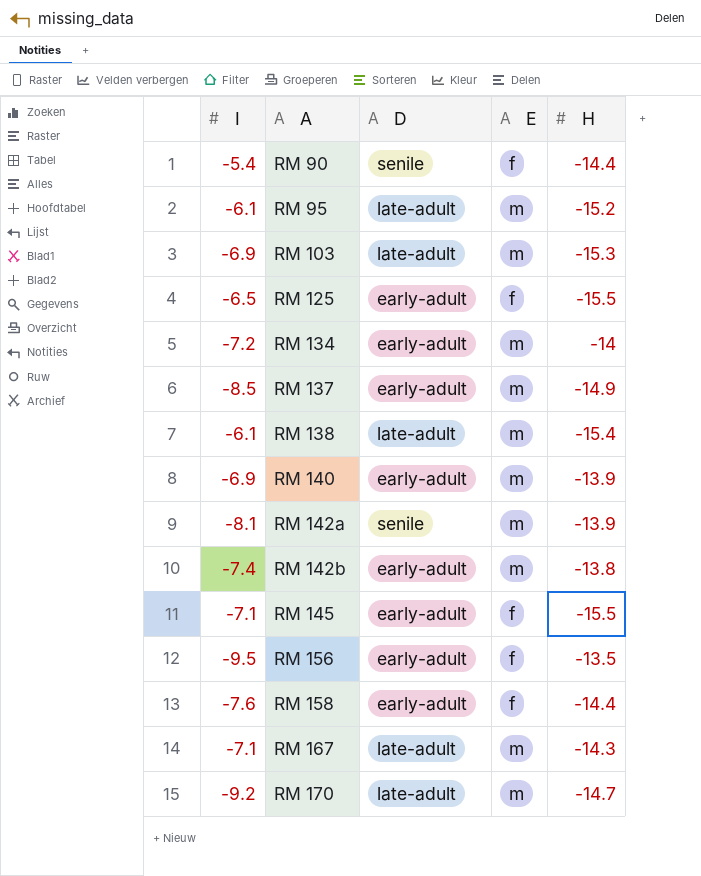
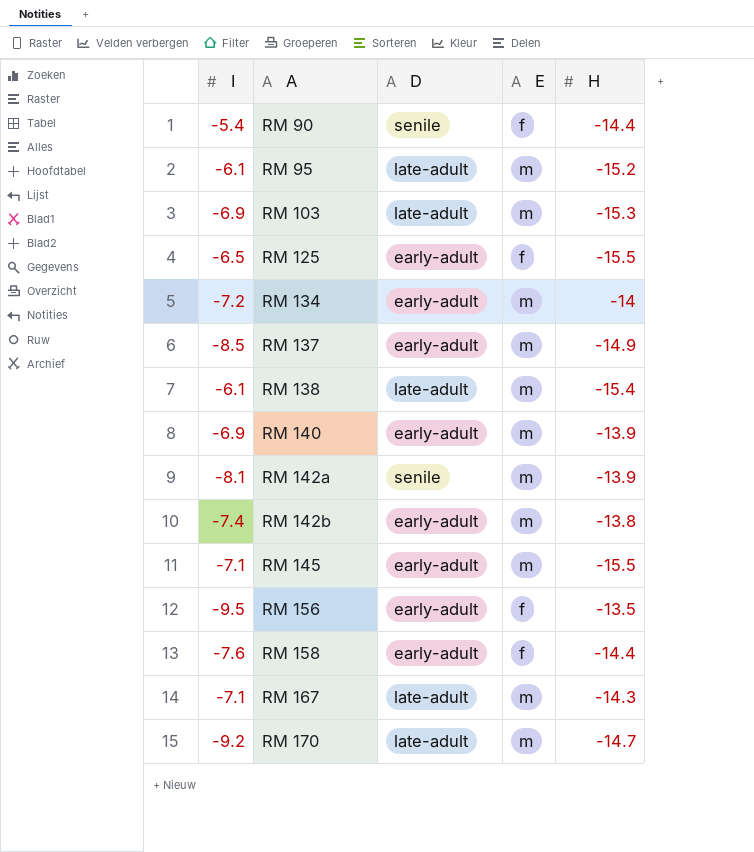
RM 145 | E: f -> m

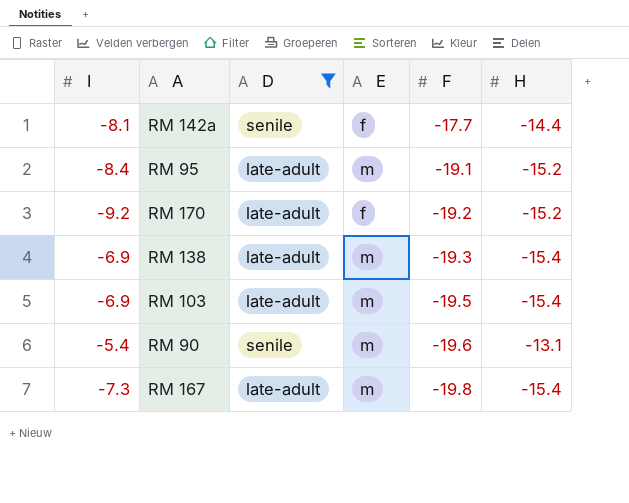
filter: none -> D != early-adult
row order: A ascending -> F descending
column F | position: none -> 5
RM 142a | E: m -> f
RM 142a | H: -13.9 -> -14.4
RM 95 | I: -6.1 -> -8.4
RM 170 | E: m -> f
RM 170 | H: -14.7 -> -15.2
RM 138 | I: -6.1 -> -6.9
RM 103 | H: -15.3 -> -15.4
RM 90 | E: f -> m
RM 90 | H: -14.4 -> -13.1
RM 167 | I: -7.1 -> -7.3
RM 167 | H: -14.3 -> -15.4

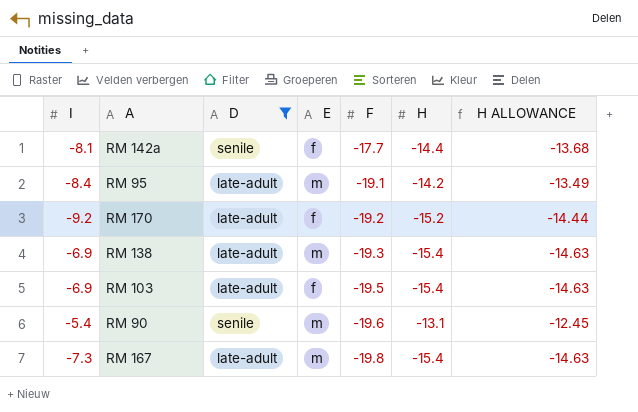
column H ALLOWANCE | formula: none -> [H] * 0.95
RM 95 | H: -15.2 -> -14.2
RM 103 | E: m -> f

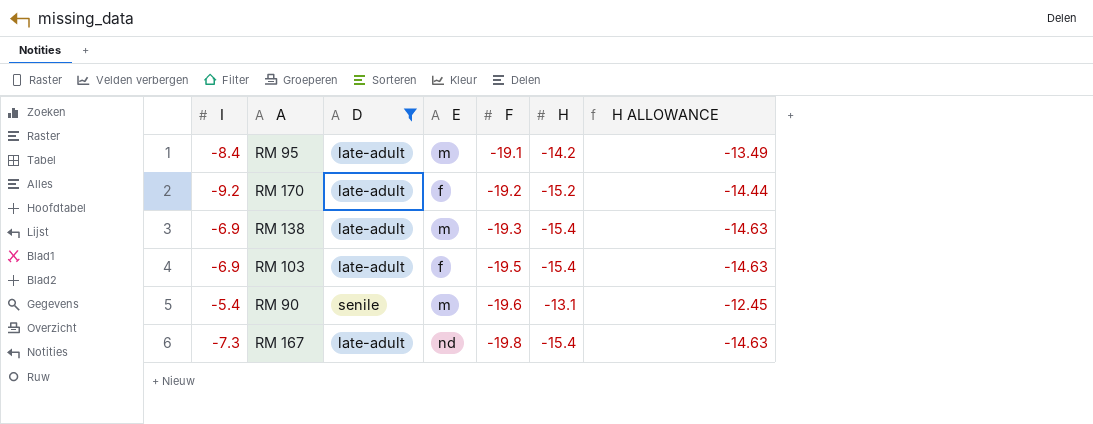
row RM 142a: -8.1 | senile | f | -17.7 | -14.4 | -13.68 -> none
RM 167 | E: m -> nd

